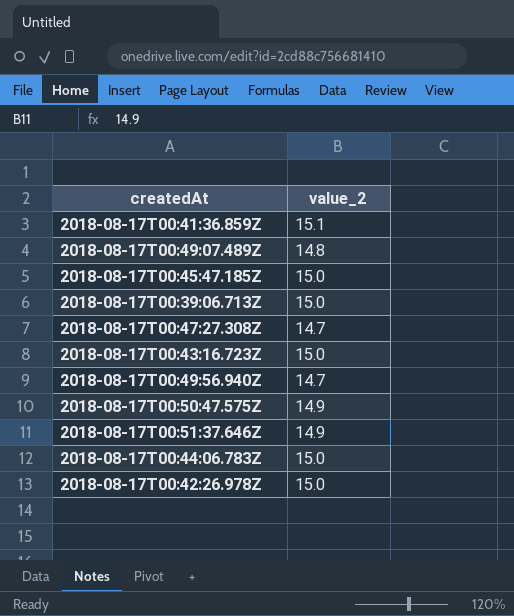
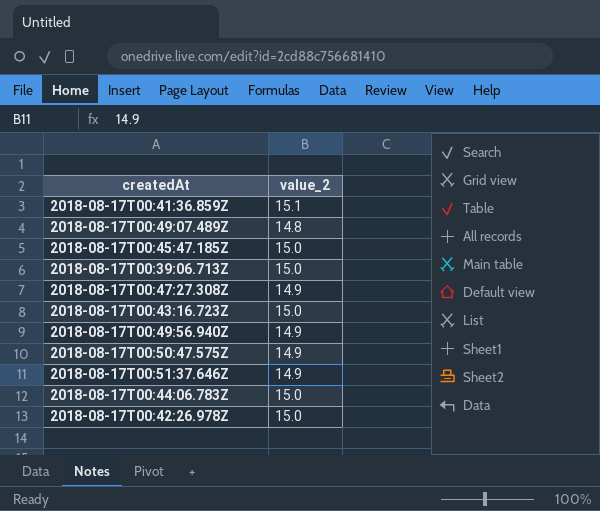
2018-08-17T00:47:27.308Z | value_2: 14.7 -> 14.9
2018-08-17T00:49:56.940Z | value_2: 14.7 -> 14.9

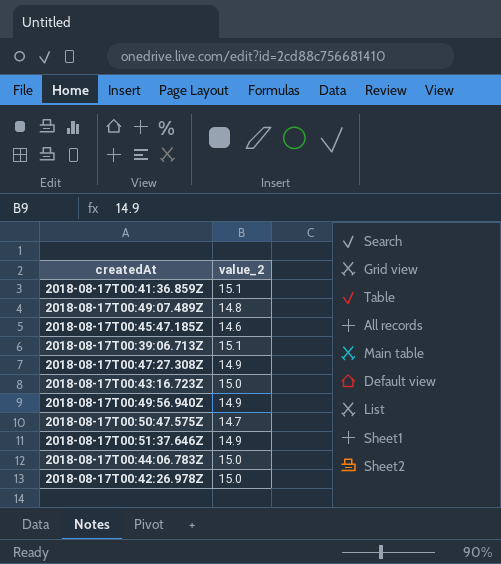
2018-08-17T00:45:47.185Z | value_2: 15.0 -> 14.6
2018-08-17T00:39:06.713Z | value_2: 15.0 -> 15.1
2018-08-17T00:50:47.575Z | value_2: 14.9 -> 14.7

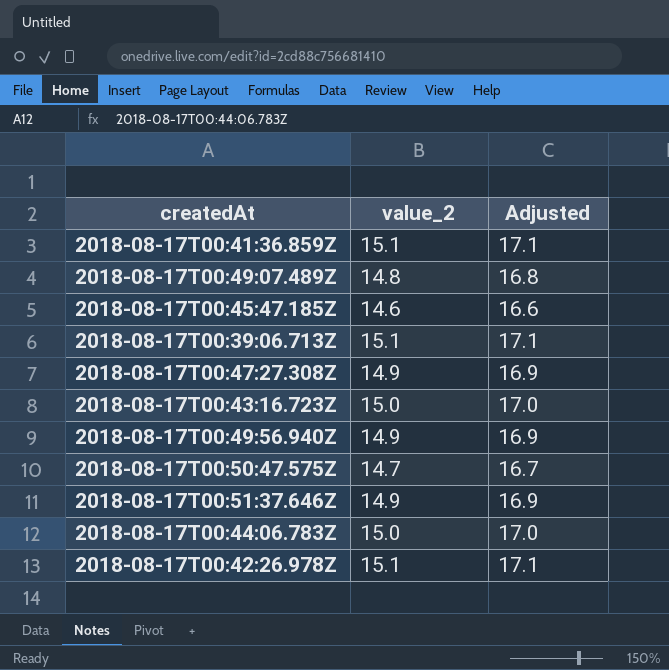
column Adjusted | formula: none -> [value_2] + 2
2018-08-17T00:42:26.978Z | value_2: 15.0 -> 15.1

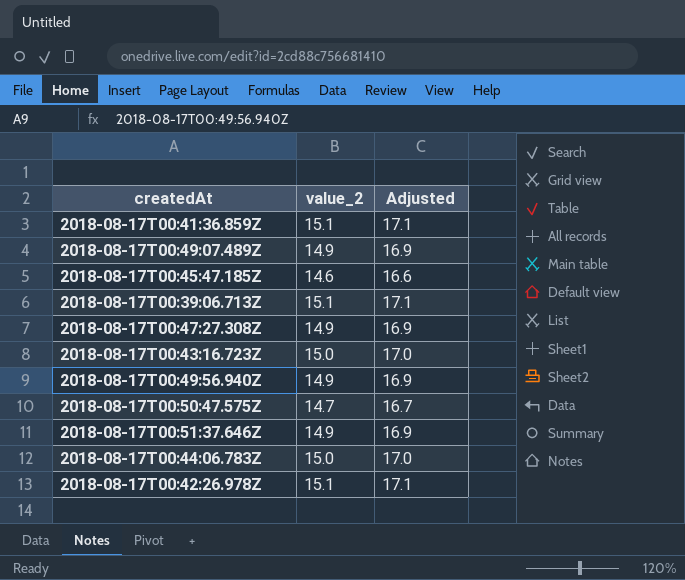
2018-08-17T00:49:07.489Z | value_2: 14.8 -> 14.9
2018-08-17T00:49:07.489Z | Adjusted: 16.8 -> 16.9

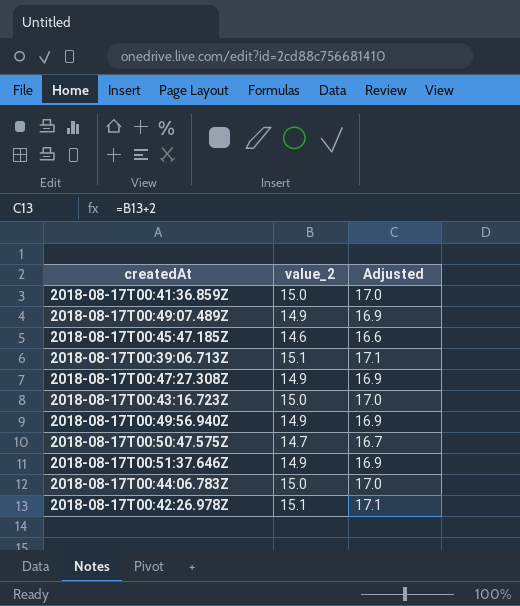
2018-08-17T00:41:36.859Z | value_2: 15.1 -> 15.0
2018-08-17T00:41:36.859Z | Adjusted: 17.1 -> 17.0

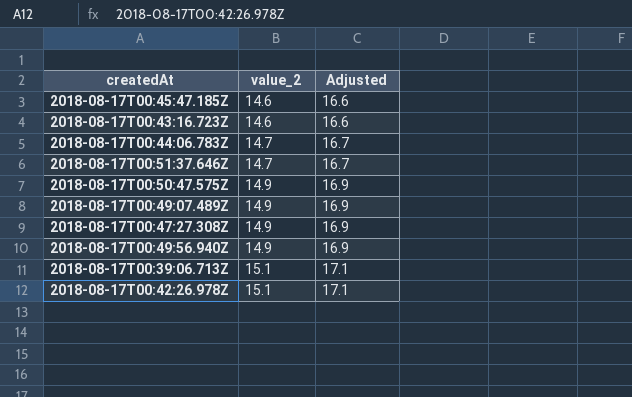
row order: none -> value_2 ascending
row 2018-08-17T00:41:36.859Z: 15.0 | 17.0 -> none
2018-08-17T00:43:16.723Z | value_2: 15.0 -> 14.6
2018-08-17T00:43:16.723Z | Adjusted: 17.0 -> 16.6
2018-08-17T00:44:06.783Z | value_2: 15.0 -> 14.7
2018-08-17T00:44:06.783Z | Adjusted: 17.0 -> 16.7
2018-08-17T00:51:37.646Z | value_2: 14.9 -> 14.7
2018-08-17T00:51:37.646Z | Adjusted: 16.9 -> 16.7
2018-08-17T00:50:47.575Z | value_2: 14.7 -> 14.9
2018-08-17T00:50:47.575Z | Adjusted: 16.7 -> 16.9

